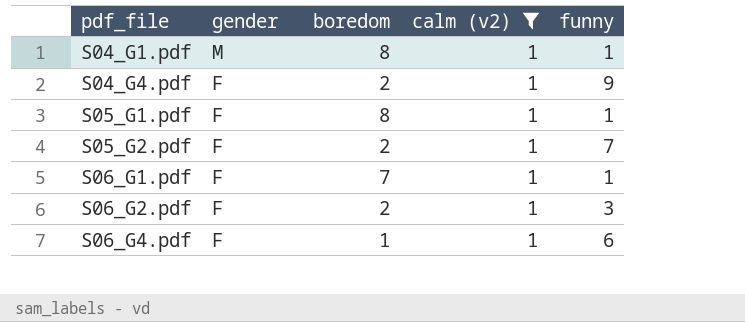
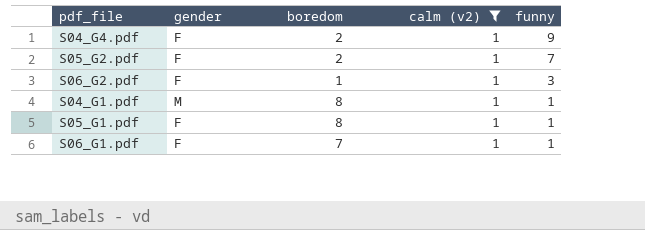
row order: pdf_file ascending -> funny descending
row S06_G4.pdf: F | 1 | 1 | 6 -> none
S06_G2.pdf | boredom: 2 -> 1

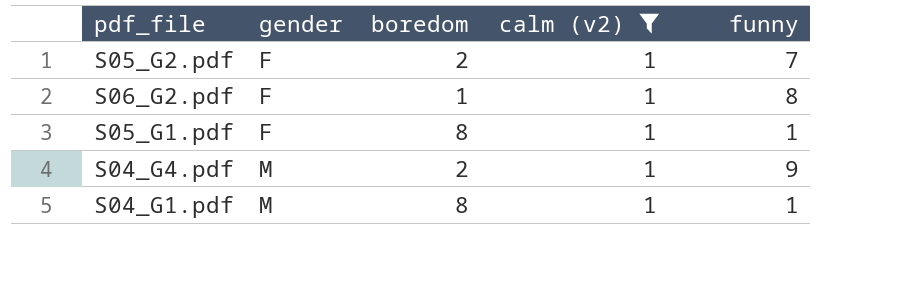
row order: funny descending -> gender ascending
row S06_G1.pdf: F | 7 | 1 | 1 -> none
S06_G2.pdf | funny: 3 -> 8
S04_G4.pdf | gender: F -> M

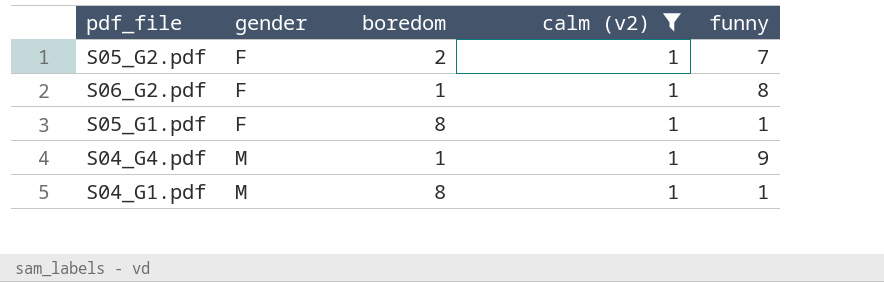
S04_G4.pdf | boredom: 2 -> 1

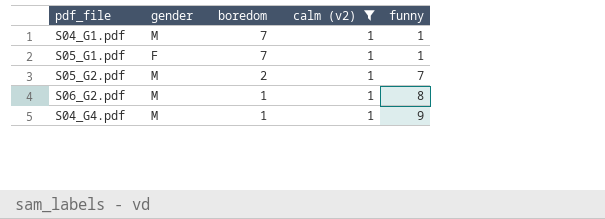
row order: gender ascending -> boredom descending
S04_G1.pdf | boredom: 8 -> 7
S05_G1.pdf | boredom: 8 -> 7
S05_G2.pdf | gender: F -> M
S06_G2.pdf | gender: F -> M

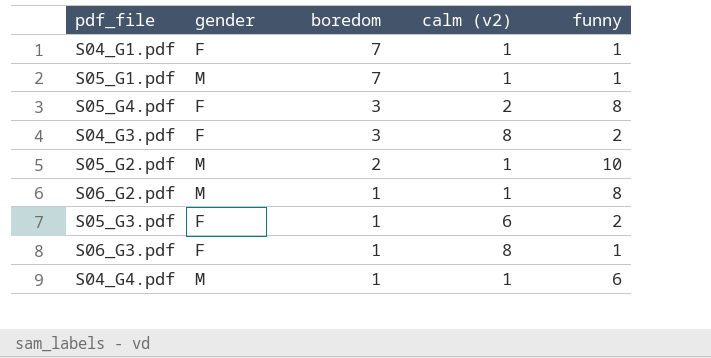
filter: calm (v2) = 1 -> none
S04_G1.pdf | gender: M -> F
S05_G1.pdf | gender: F -> M
S05_G2.pdf | funny: 7 -> 10
S04_G4.pdf | funny: 9 -> 6

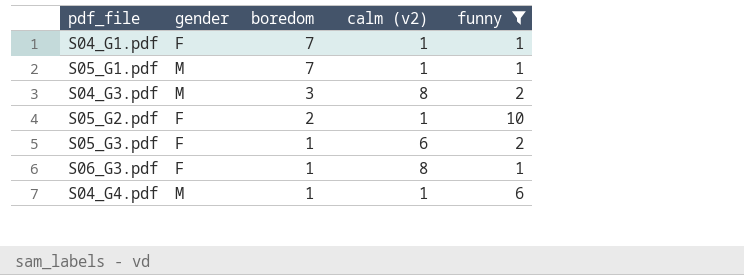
filter: none -> funny != 8
S04_G3.pdf | gender: F -> M
S05_G2.pdf | gender: M -> F

